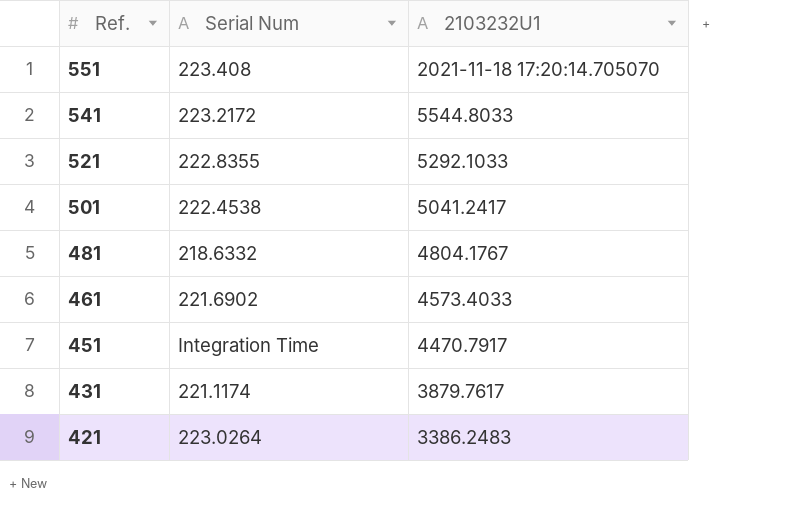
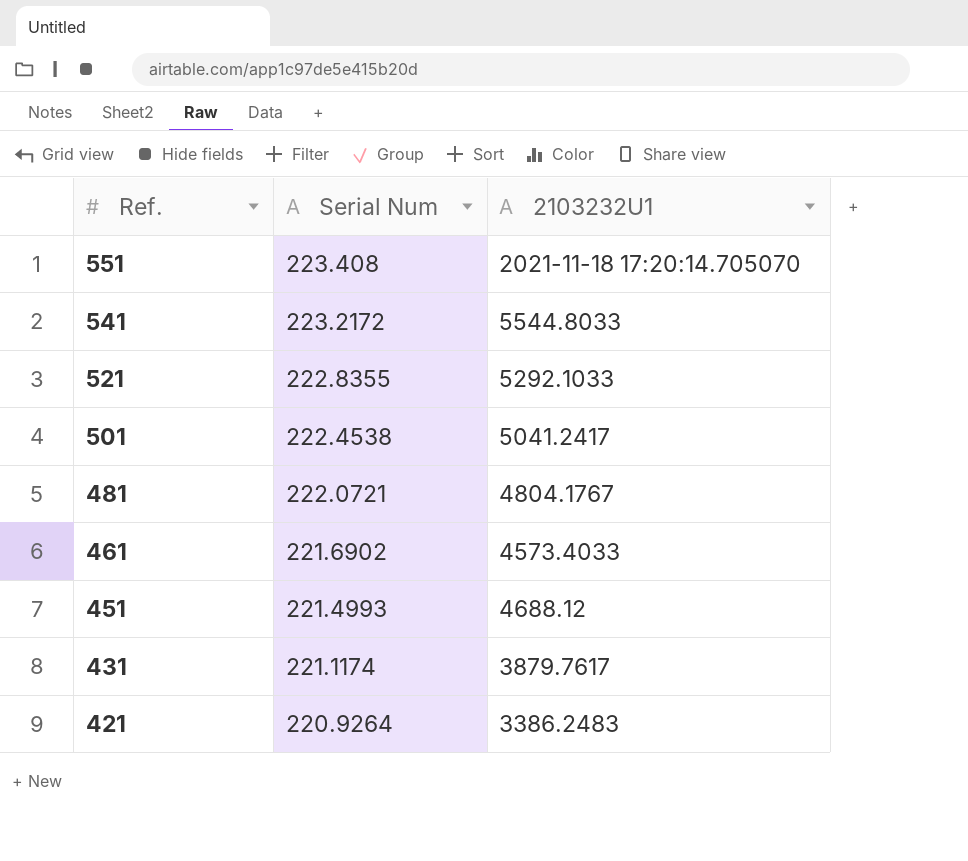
481 | Serial Num: 218.6332 -> 222.0721
451 | Serial Num: Integration Time -> 221.4993
451 | 2103232U1: 4470.7917 -> 4688.12
421 | Serial Num: 223.0264 -> 220.9264

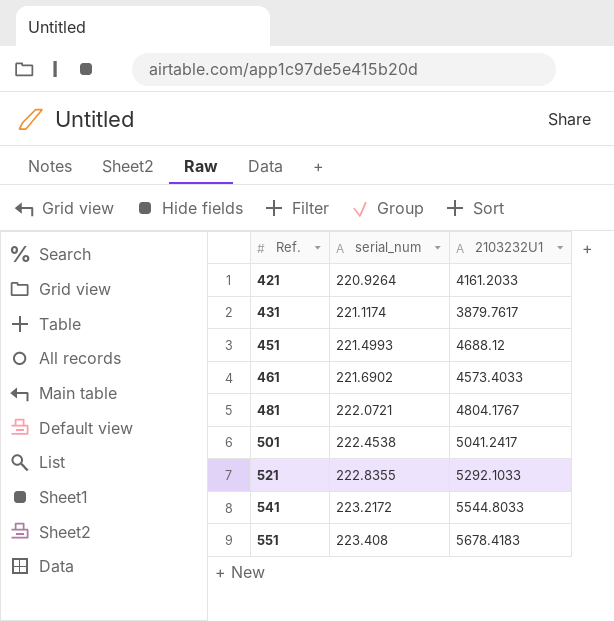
row order: Ref. descending -> Ref. ascending
column name: Serial Num -> serial_num
421 | 2103232U1: 3386.2483 -> 4161.2033
551 | 2103232U1: 2021-11-18 17:20:14.705070 -> 5678.4183

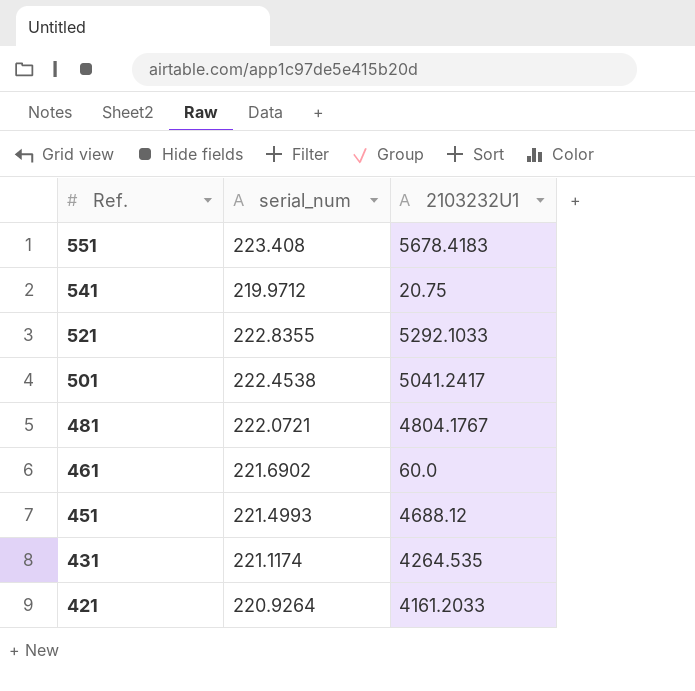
row order: Ref. ascending -> Ref. descending
541 | serial_num: 223.2172 -> 219.9712
541 | 2103232U1: 5544.8033 -> 20.75
461 | 2103232U1: 4573.4033 -> 60.0
431 | 2103232U1: 3879.7617 -> 4264.535

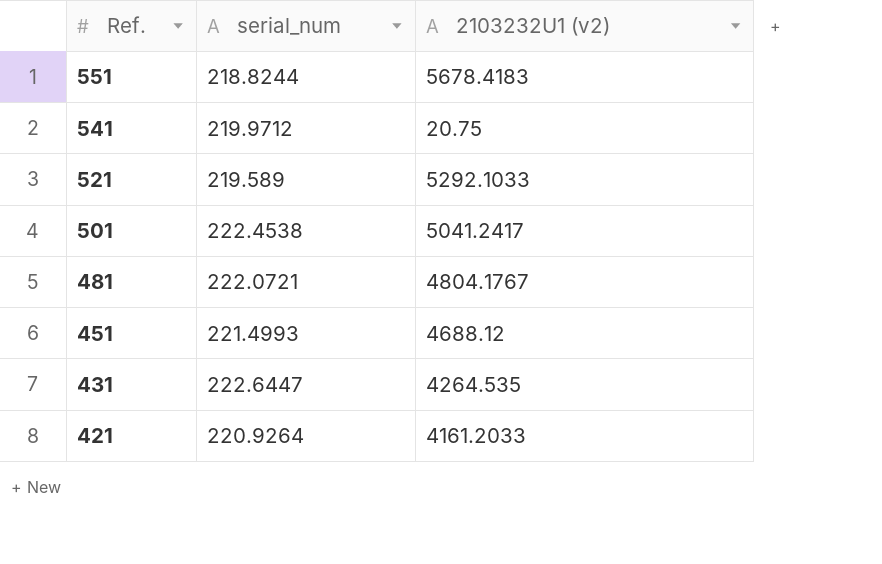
column name: 2103232U1 -> 2103232U1 (v2)
row 461: 221.6902 | 60.0 -> none
551 | serial_num: 223.408 -> 218.8244
521 | serial_num: 222.8355 -> 219.589
431 | serial_num: 221.1174 -> 222.6447

